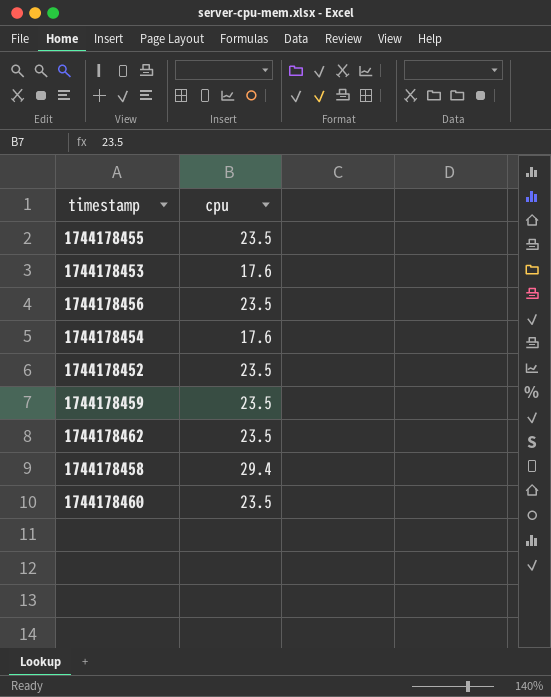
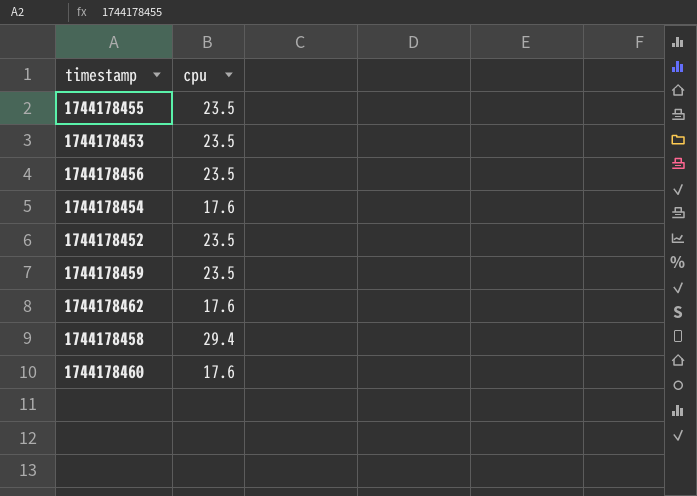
1744178453 | cpu: 17.6 -> 23.5
1744178462 | cpu: 23.5 -> 17.6
1744178460 | cpu: 23.5 -> 17.6

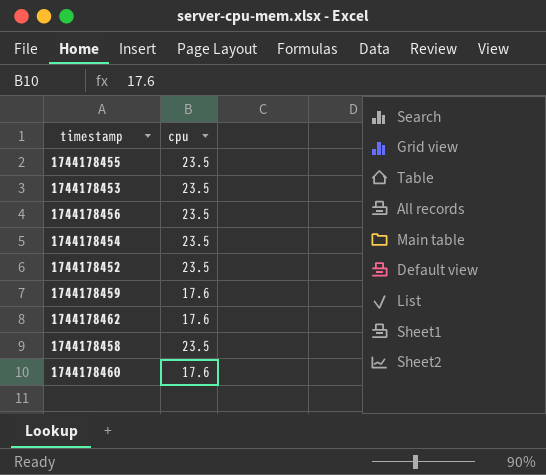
1744178454 | cpu: 17.6 -> 23.5
1744178459 | cpu: 23.5 -> 17.6
1744178458 | cpu: 29.4 -> 23.5

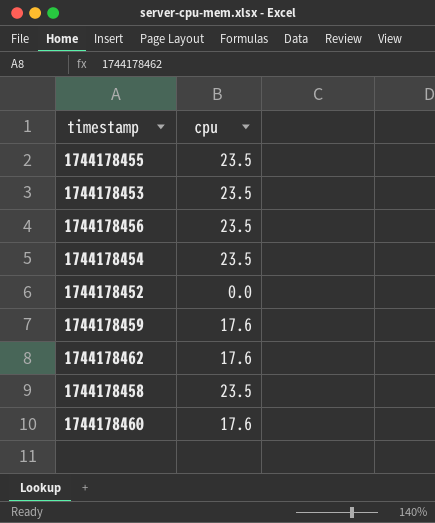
1744178452 | cpu: 23.5 -> 0.0

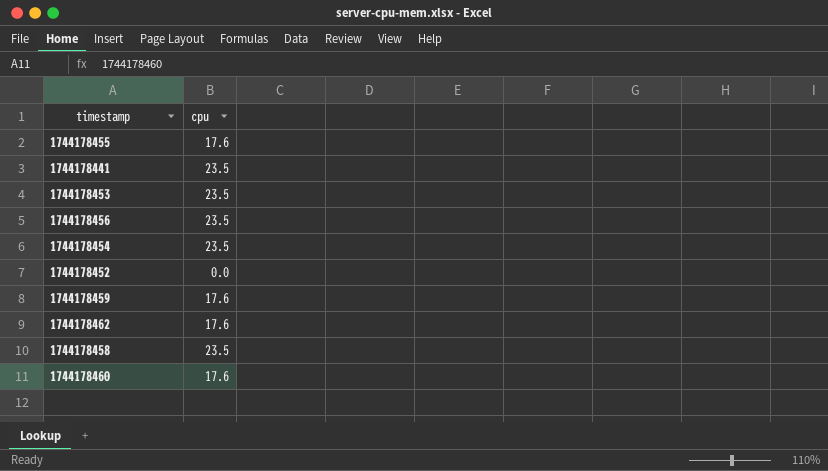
1744178455 | cpu: 23.5 -> 17.6
row 1744178441: none -> 23.5

